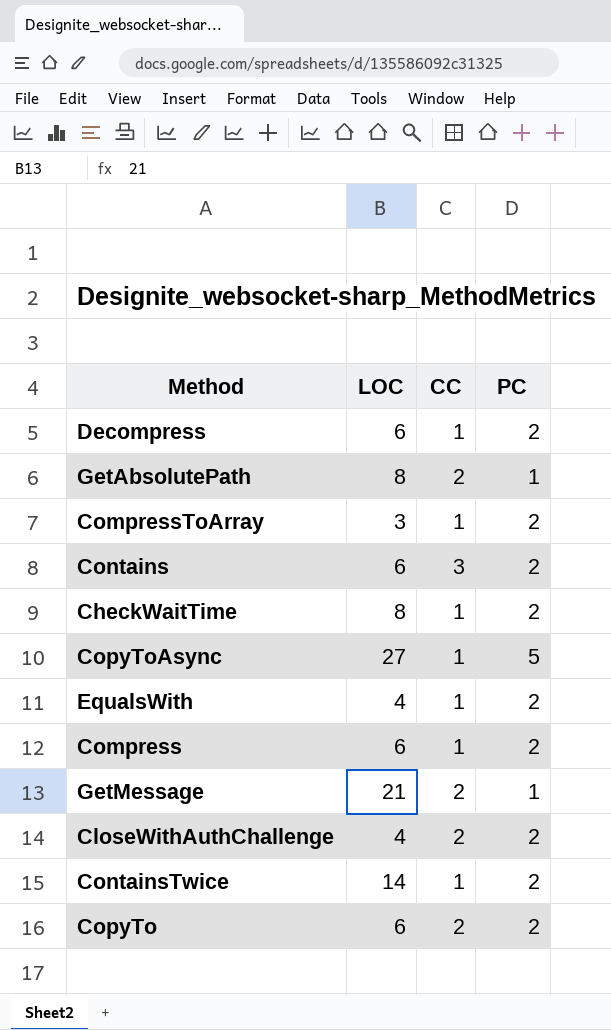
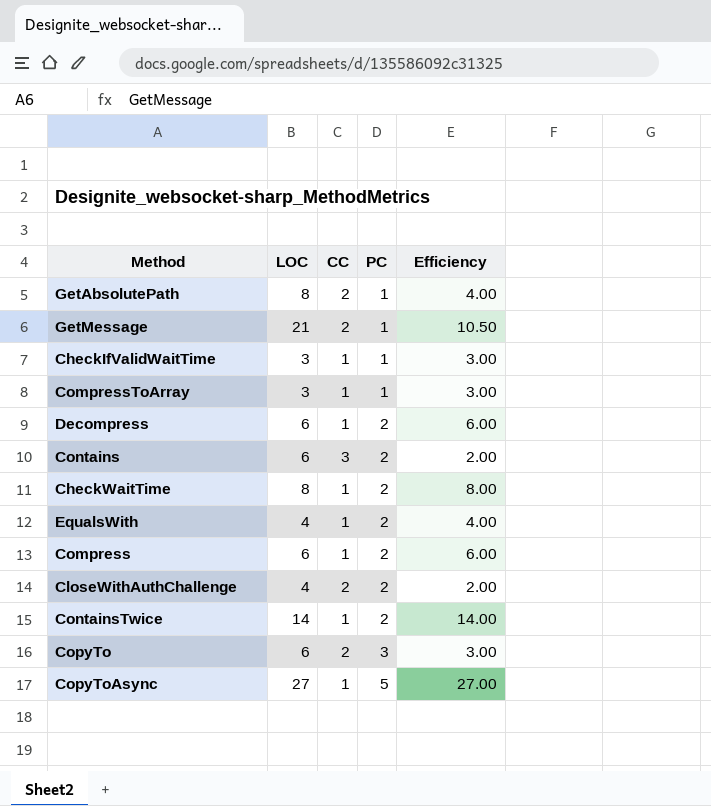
row order: none -> PC ascending
column Efficiency | formula: none -> [LOC] / [CC]
row CheckIfValidWaitTime: none -> 3 | 1 | 1 | 3.00
CompressToArray | PC: 2 -> 1
CopyTo | PC: 2 -> 3

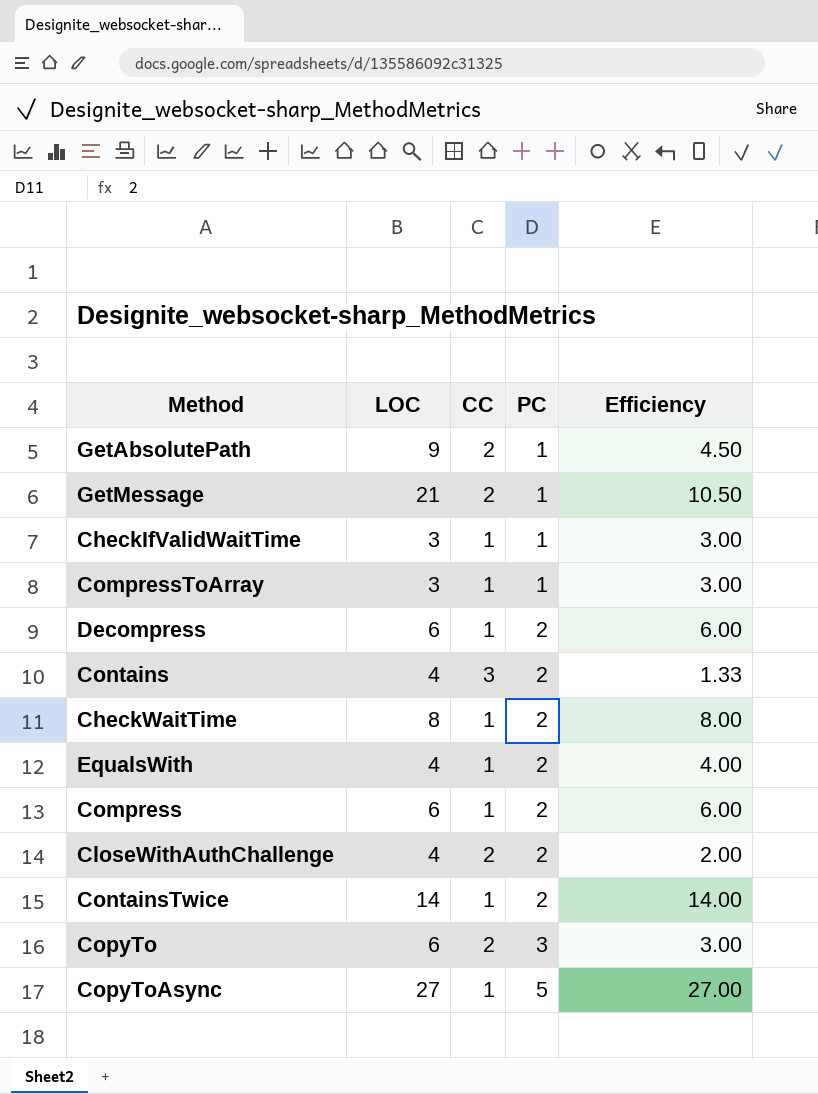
GetAbsolutePath | LOC: 8 -> 9
GetAbsolutePath | Efficiency: 4.00 -> 4.50
Contains | LOC: 6 -> 4
Contains | Efficiency: 2.00 -> 1.33

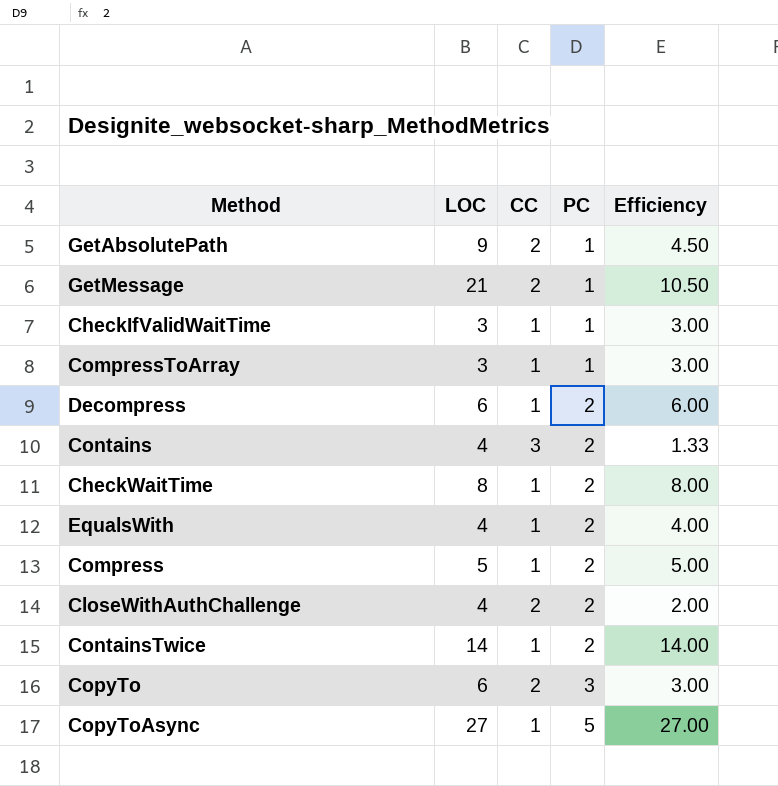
Compress | LOC: 6 -> 5
Compress | Efficiency: 6.00 -> 5.00

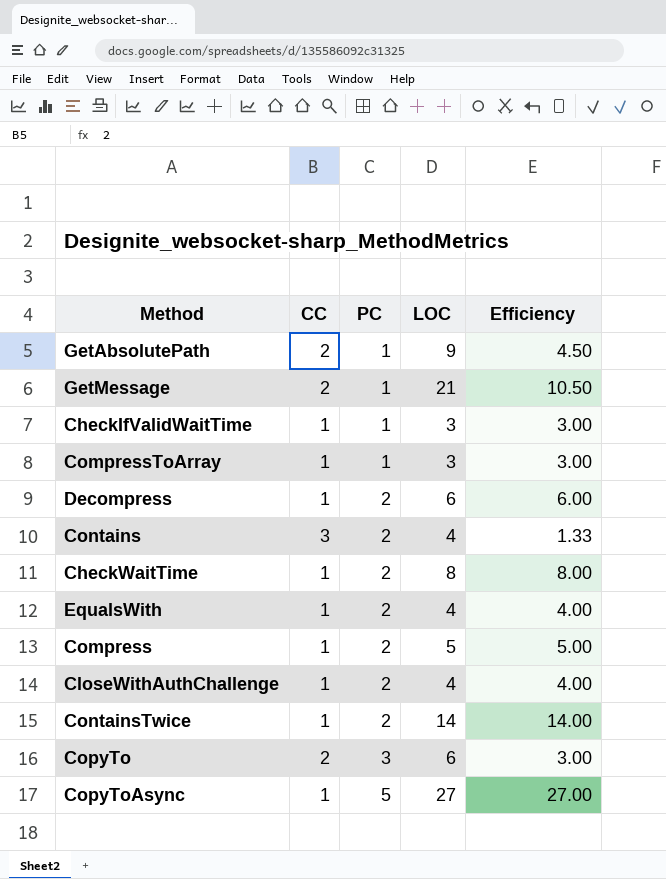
column LOC | position: 2 -> 4
CloseWithAuthChallenge | CC: 2 -> 1
CloseWithAuthChallenge | Efficiency: 2.00 -> 4.00

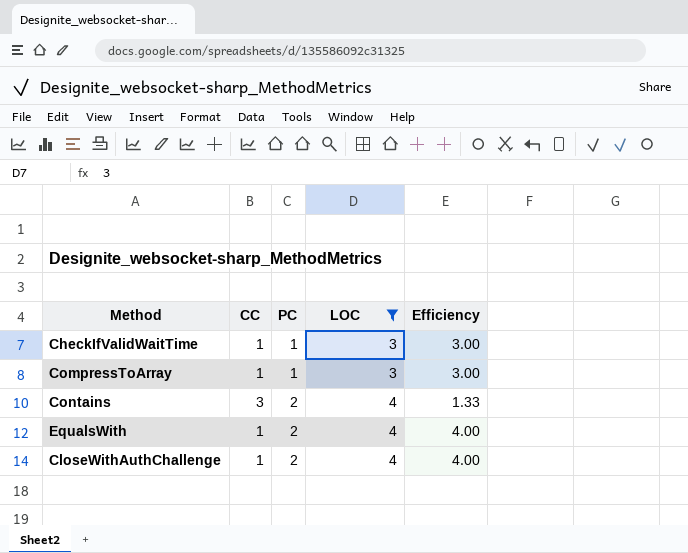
filter: none -> LOC <= 4

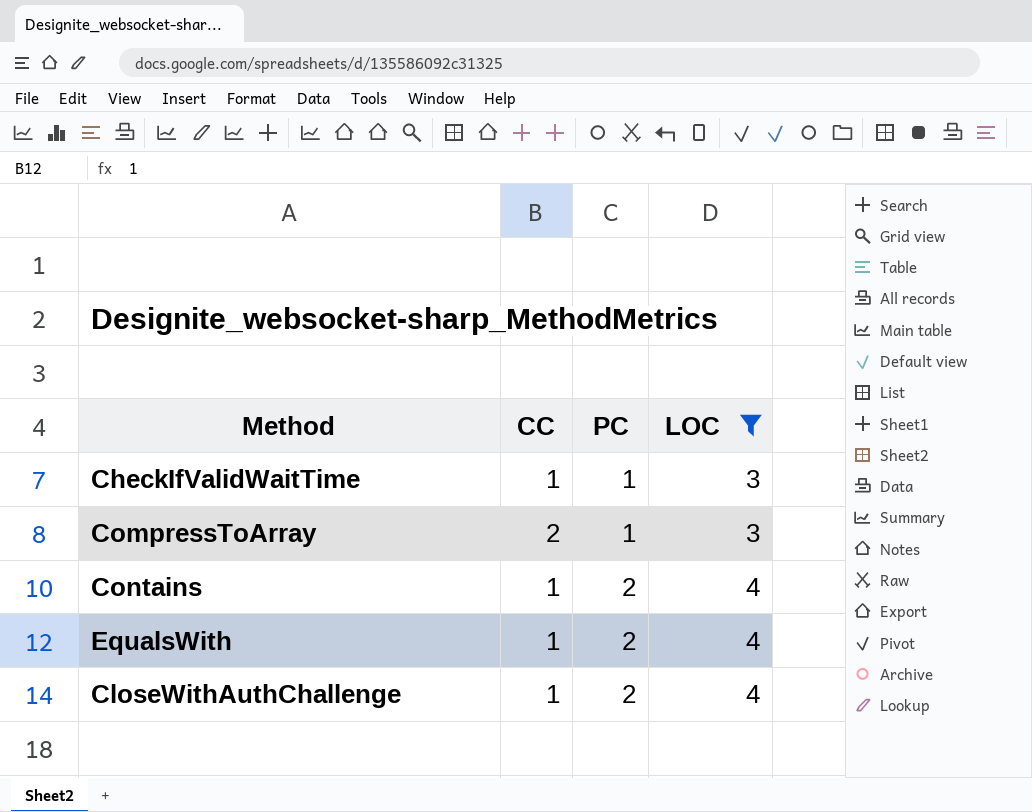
column Efficiency | formula: [LOC] / [CC] -> none
CompressToArray | CC: 1 -> 2
Contains | CC: 3 -> 1

